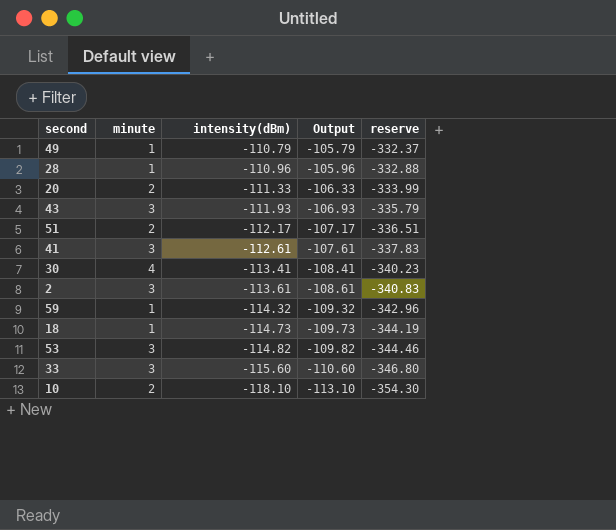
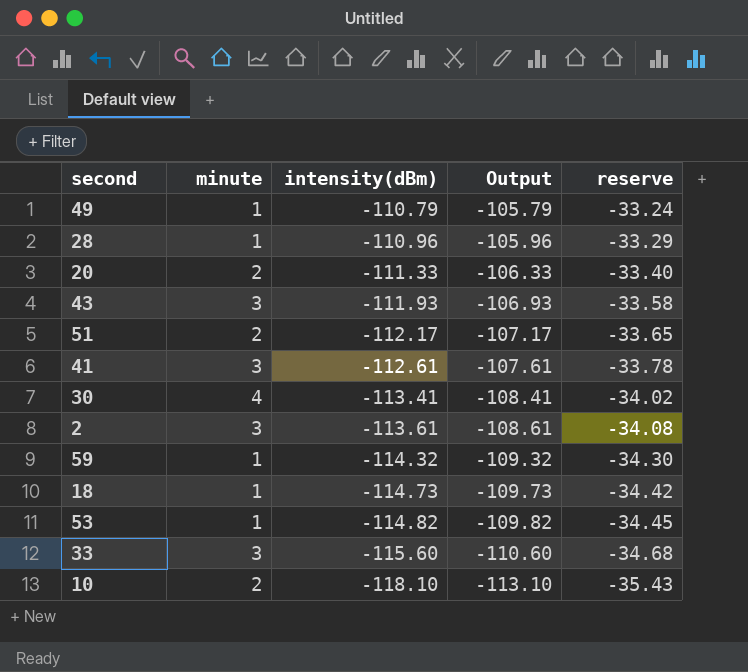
column reserve | formula: [intensity(dBm)] * 3 -> [intensity(dBm)] * 0.3
53 | minute: 3 -> 1

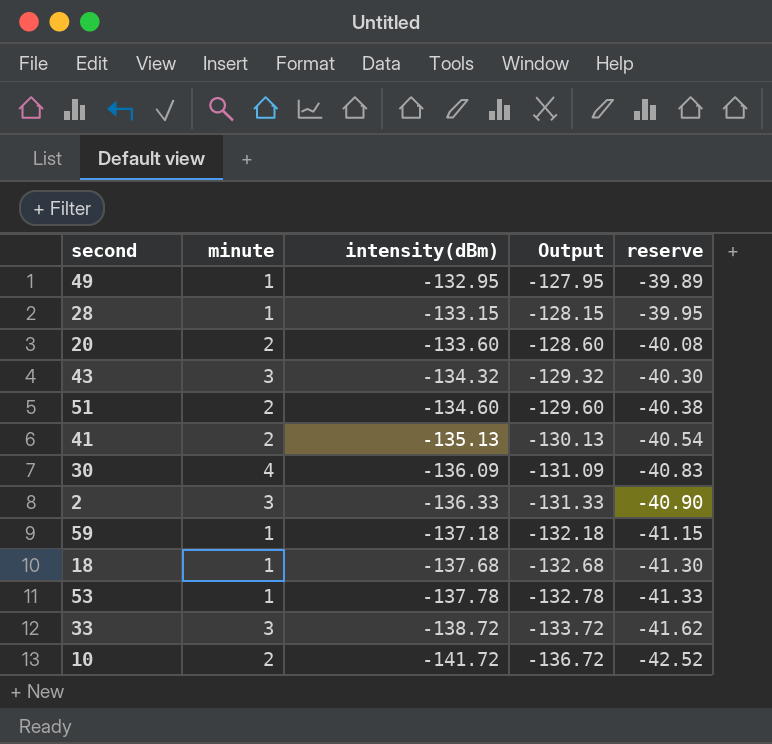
49 | intensity(dBm): -110.79 -> -132.95
49 | Output: -105.79 -> -127.95
49 | reserve: -33.24 -> -39.89
28 | intensity(dBm): -110.96 -> -133.15
28 | Output: -105.96 -> -128.15
28 | reserve: -33.29 -> -39.95
20 | intensity(dBm): -111.33 -> -133.60
20 | Output: -106.33 -> -128.60
20 | reserve: -33.40 -> -40.08
43 | intensity(dBm): -111.93 -> -134.32
43 | Output: -106.93 -> -129.32
43 | reserve: -33.58 -> -40.30
51 | intensity(dBm): -112.17 -> -134.60
51 | Output: -107.17 -> -129.60
51 | reserve: -33.65 -> -40.38
41 | minute: 3 -> 2
41 | intensity(dBm): -112.61 -> -135.13
41 | Output: -107.61 -> -130.13
41 | reserve: -33.78 -> -40.54
30 | intensity(dBm): -113.41 -> -136.09
30 | Output: -108.41 -> -131.09
30 | reserve: -34.02 -> -40.83
2 | intensity(dBm): -113.61 -> -136.33
2 | Output: -108.61 -> -131.33
2 | reserve: -34.08 -> -40.90
59 | intensity(dBm): -114.32 -> -137.18
59 | Output: -109.32 -> -132.18
59 | reserve: -34.30 -> -41.15
18 | intensity(dBm): -114.73 -> -137.68
18 | Output: -109.73 -> -132.68
18 | reserve: -34.42 -> -41.30
53 | intensity(dBm): -114.82 -> -137.78
53 | Output: -109.82 -> -132.78
53 | reserve: -34.45 -> -41.33
33 | intensity(dBm): -115.60 -> -138.72
33 | Output: -110.60 -> -133.72
33 | reserve: -34.68 -> -41.62
10 | intensity(dBm): -118.10 -> -141.72
10 | Output: -113.10 -> -136.72
10 | reserve: -35.43 -> -42.52

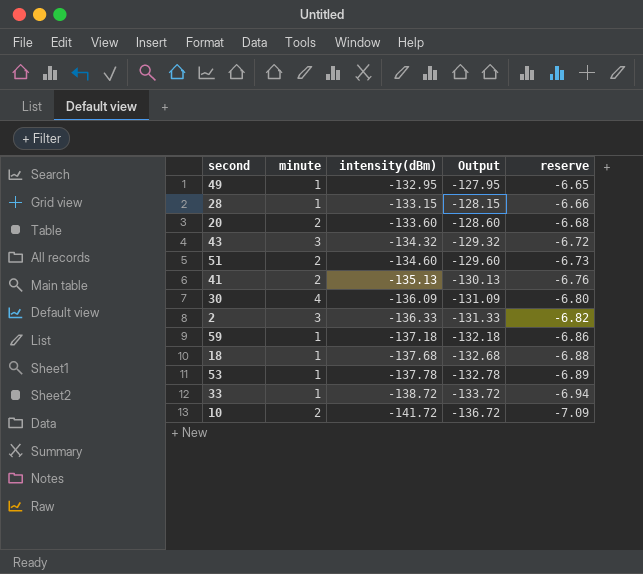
column reserve | formula: [intensity(dBm)] * 0.3 -> [intensity(dBm)] * 0.05
33 | minute: 3 -> 1

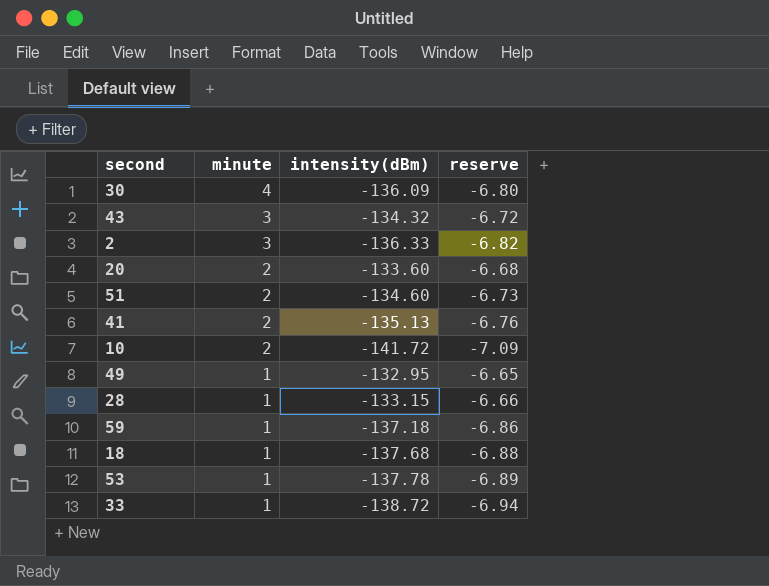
row order: intensity(dBm) descending -> minute descending
column Output | formula: [intensity(dBm)] + 5 -> none

